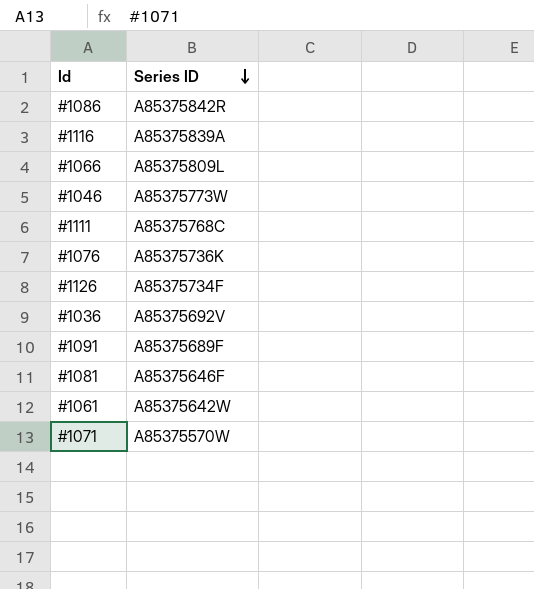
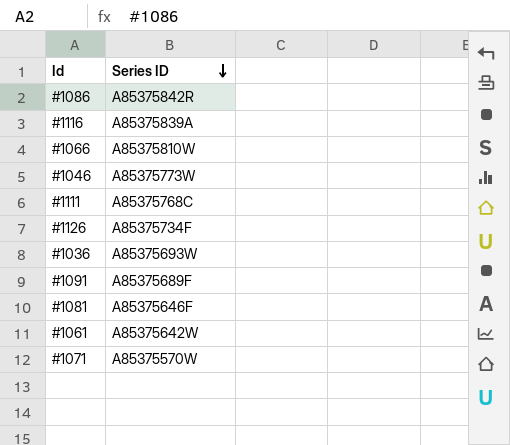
row #1076: A85375736K -> none
#1066 | Series ID: A85375809L -> A85375810W
#1036 | Series ID: A85375692V -> A85375693W

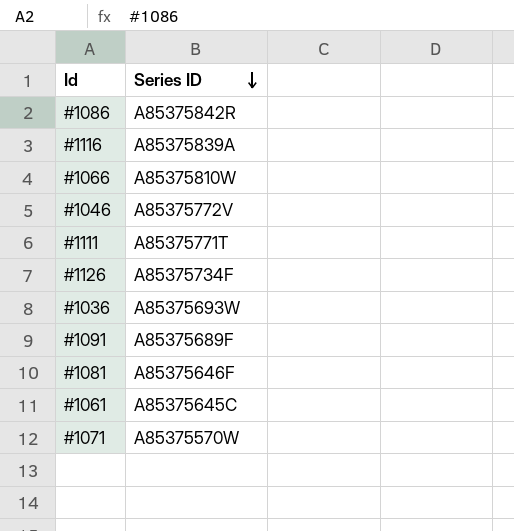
#1046 | Series ID: A85375773W -> A85375772V
#1111 | Series ID: A85375768C -> A85375771T
#1061 | Series ID: A85375642W -> A85375645C

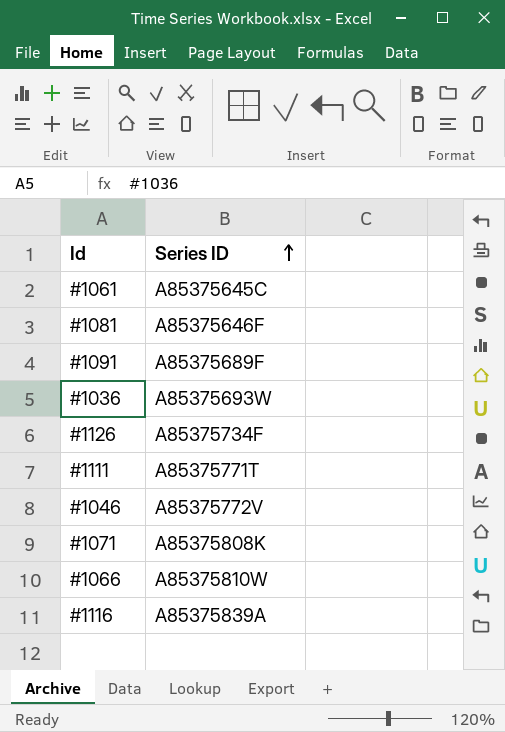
row order: Series ID descending -> Series ID ascending
row #1086: A85375842R -> none
#1071 | Series ID: A85375570W -> A85375808K

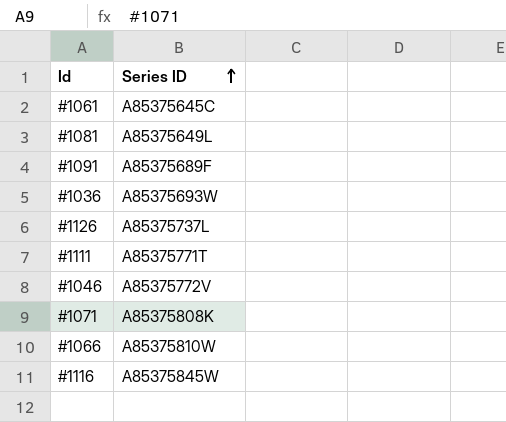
#1081 | Series ID: A85375646F -> A85375649L
#1126 | Series ID: A85375734F -> A85375737L
#1116 | Series ID: A85375839A -> A85375845W

